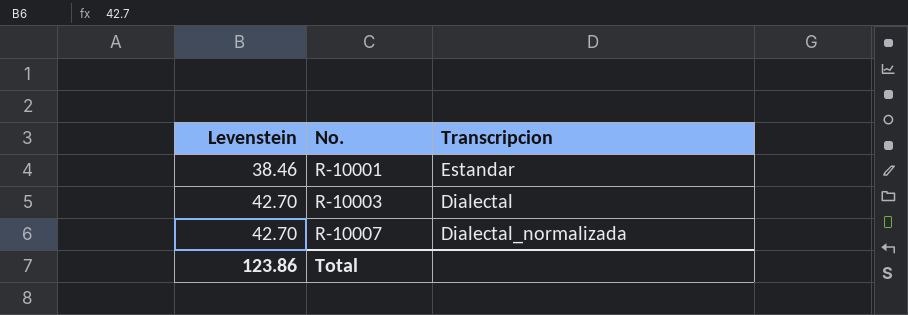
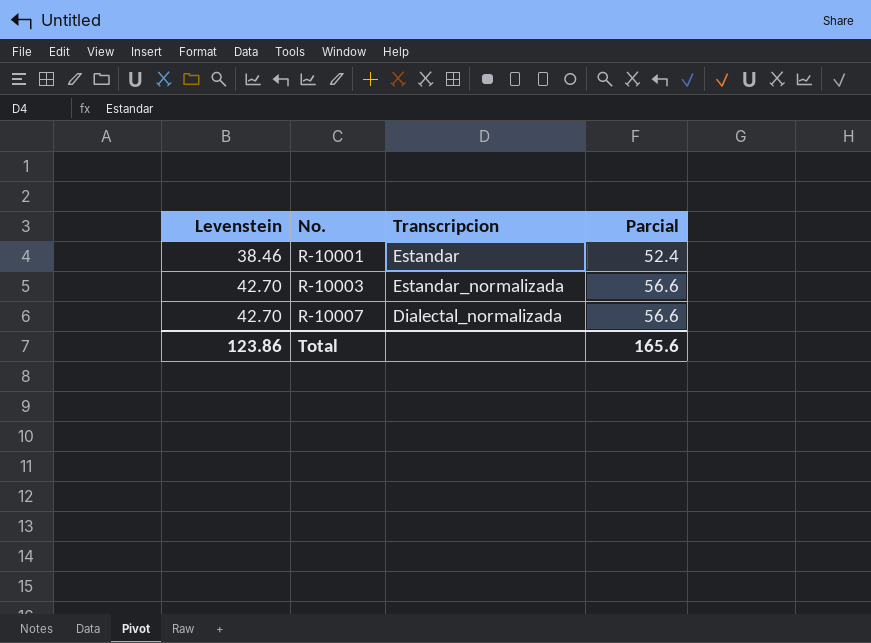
column Parcial | position: none -> 4
R-10003 | Transcripcion: Dialectal -> Estandar_normalizada

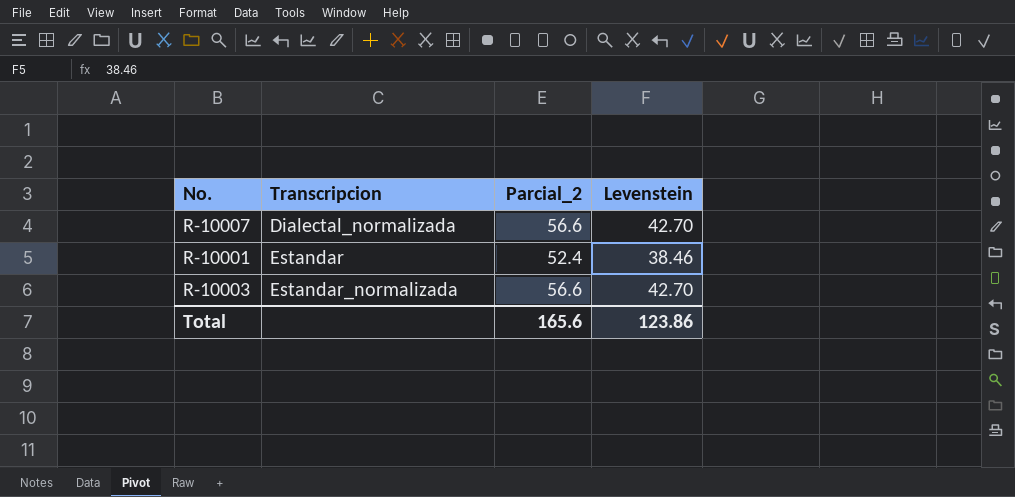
row order: Levenstein ascending -> Transcripcion ascending
column name: Parcial -> Parcial_2
column Levenstein | position: 1 -> 4

